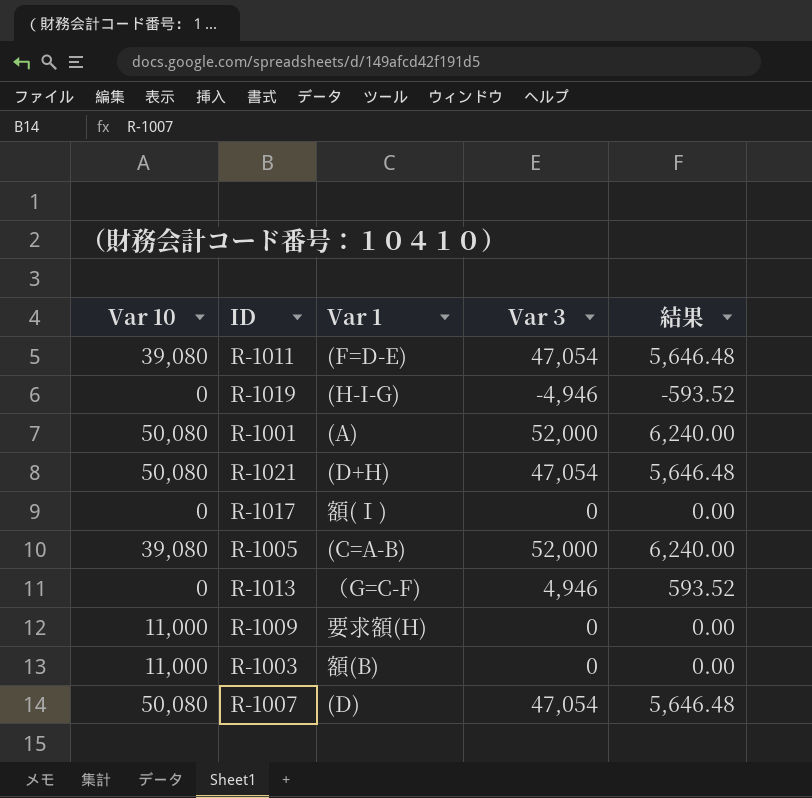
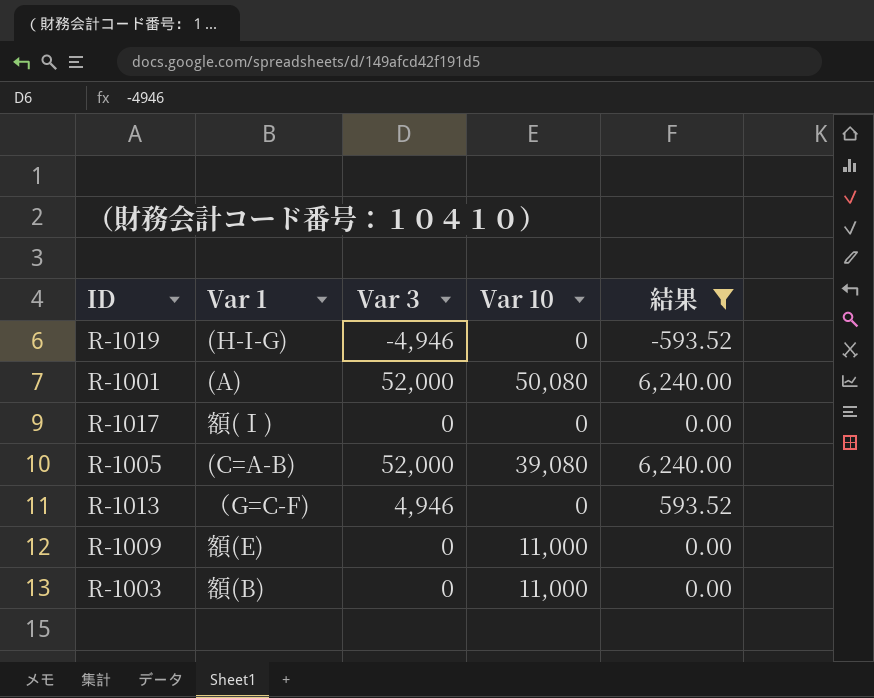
filter: none -> 結果 != 5,646.48
column Var 10 | position: 1 -> 4
R-1009 | Var 1: 要求額(H) -> 額(E)

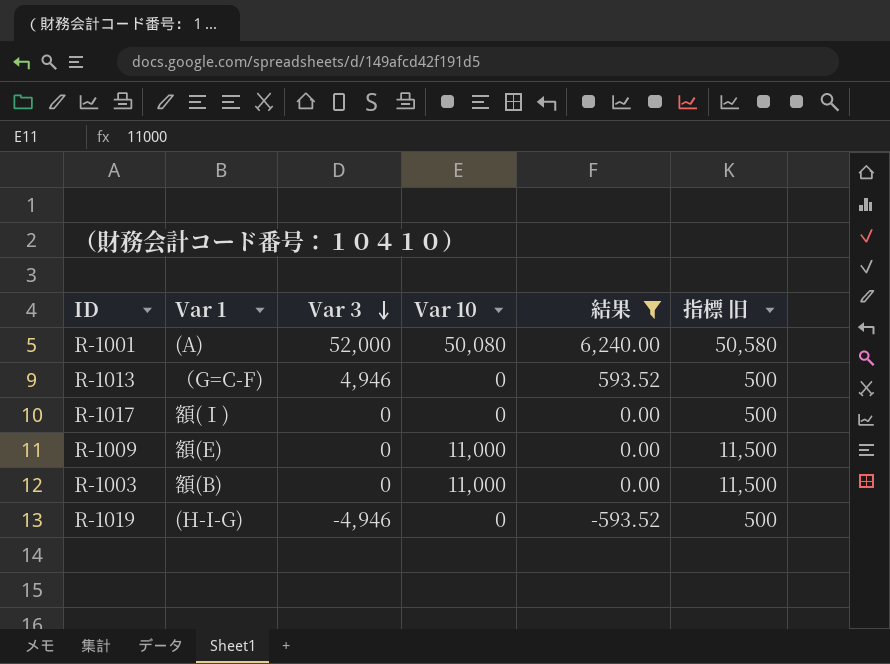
row order: none -> Var 3 descending
column 指標 旧 | formula: none -> [Var 10] + 500
row R-1005: (C=A-B) | 52,000 | 39,080 | 6,240.00 -> none

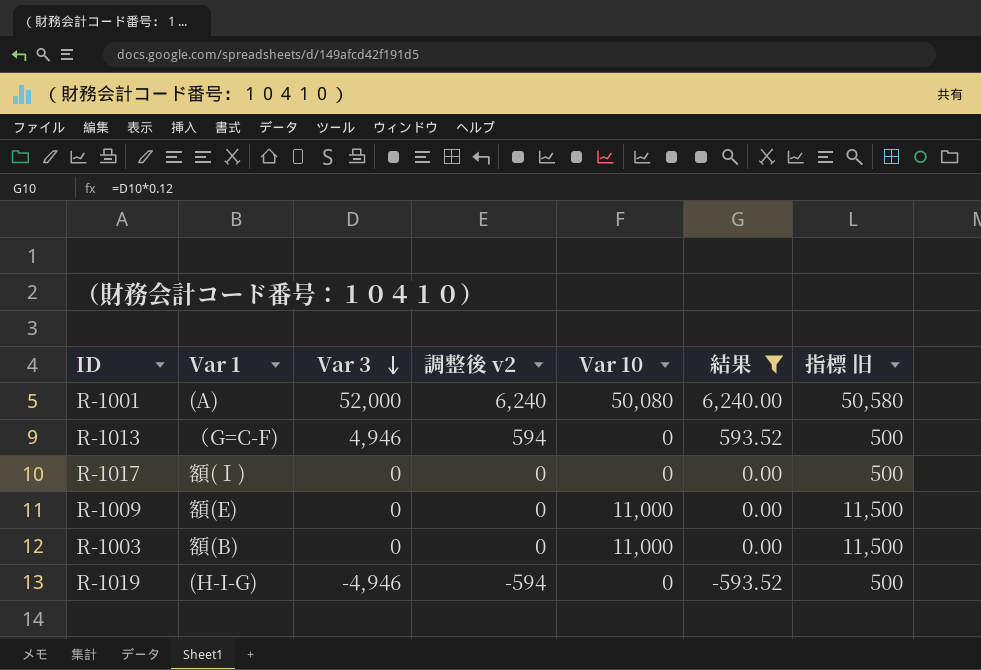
column 調整後 v2 | formula: none -> [Var 3] * 0.12

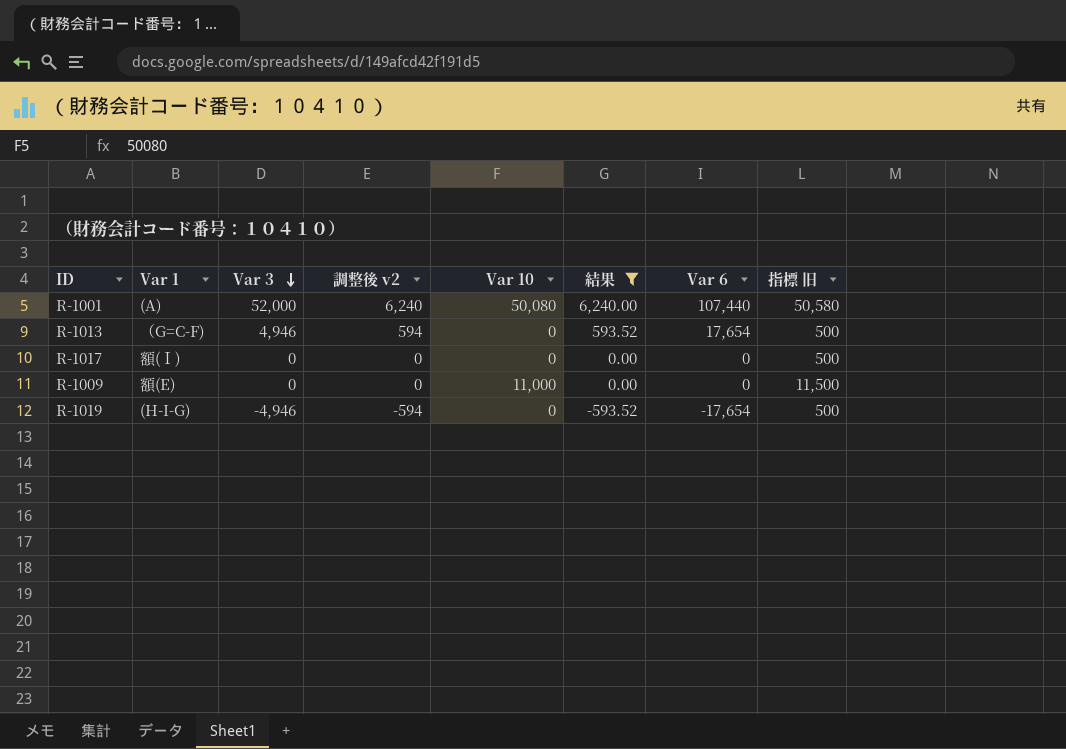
column Var 6 | position: none -> 7
row R-1003: 額(B) | 0 | 0 | 11,000 | 0.00 | 11,500 -> none

